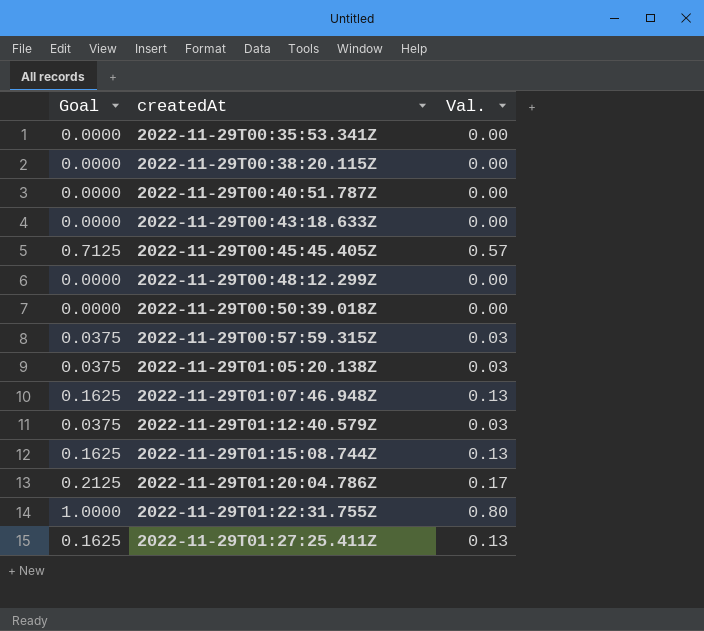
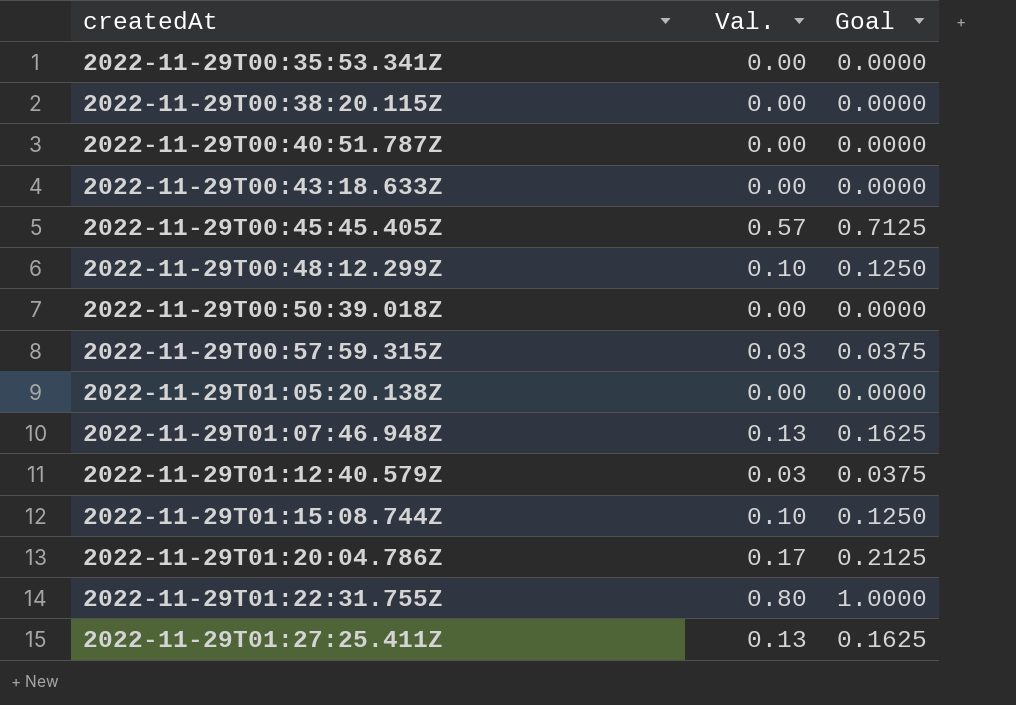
column Goal | position: 1 -> 3
2022-11-29T00:48:12.299Z | Val.: 0.00 -> 0.10
2022-11-29T00:48:12.299Z | Goal: 0.0000 -> 0.1250
2022-11-29T01:05:20.138Z | Val.: 0.03 -> 0.00
2022-11-29T01:05:20.138Z | Goal: 0.0375 -> 0.0000
2022-11-29T01:15:08.744Z | Val.: 0.13 -> 0.10
2022-11-29T01:15:08.744Z | Goal: 0.1625 -> 0.1250

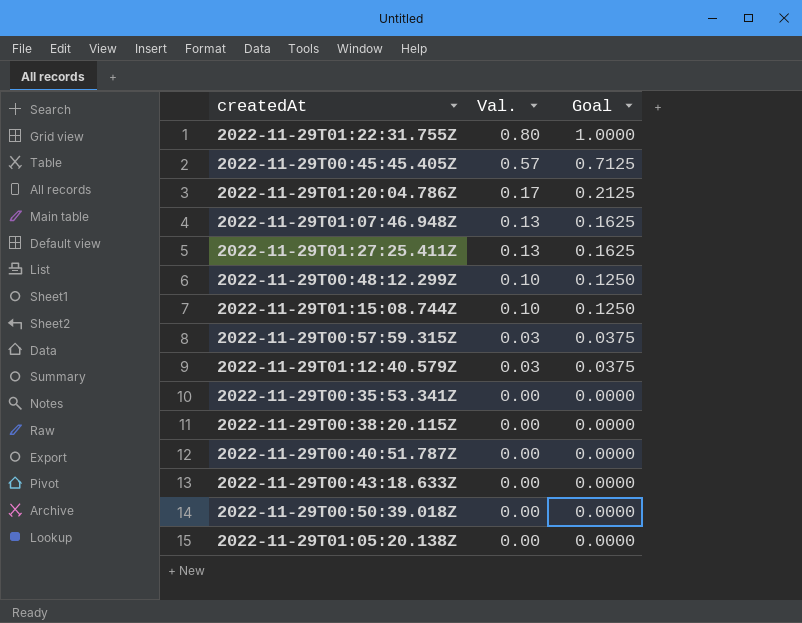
row order: createdAt ascending -> Val. descending

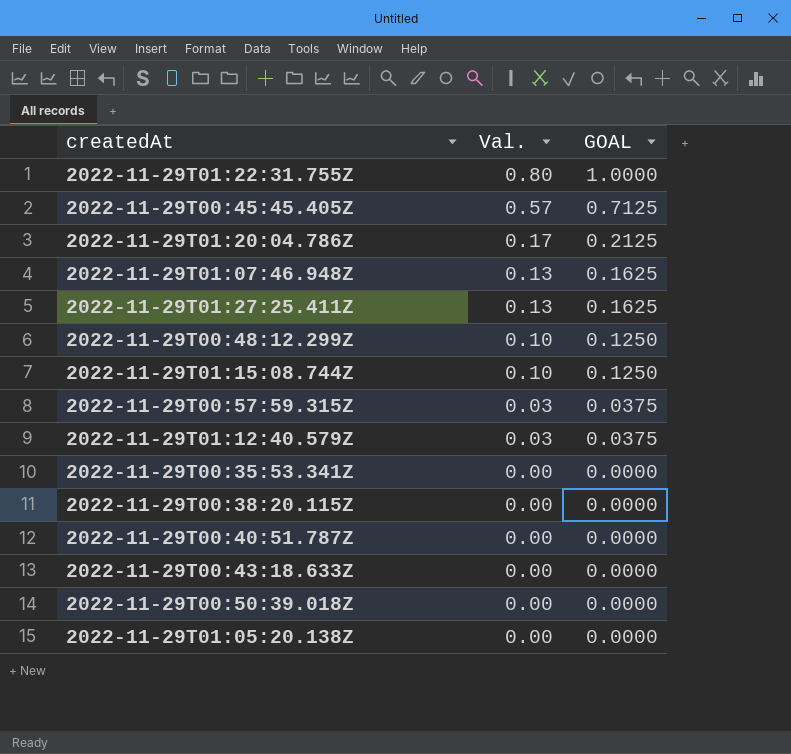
column name: Goal -> GOAL

